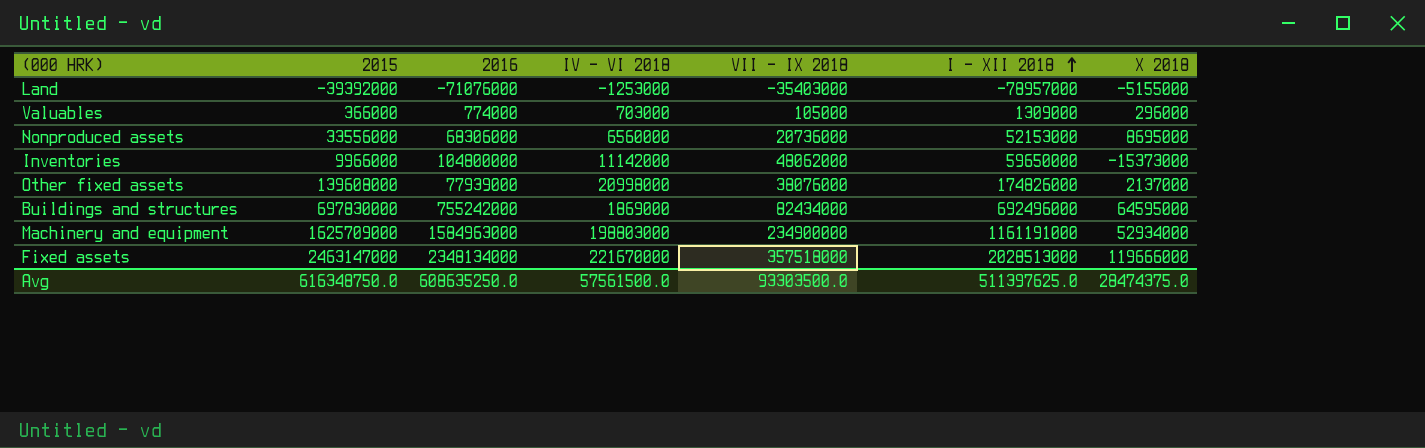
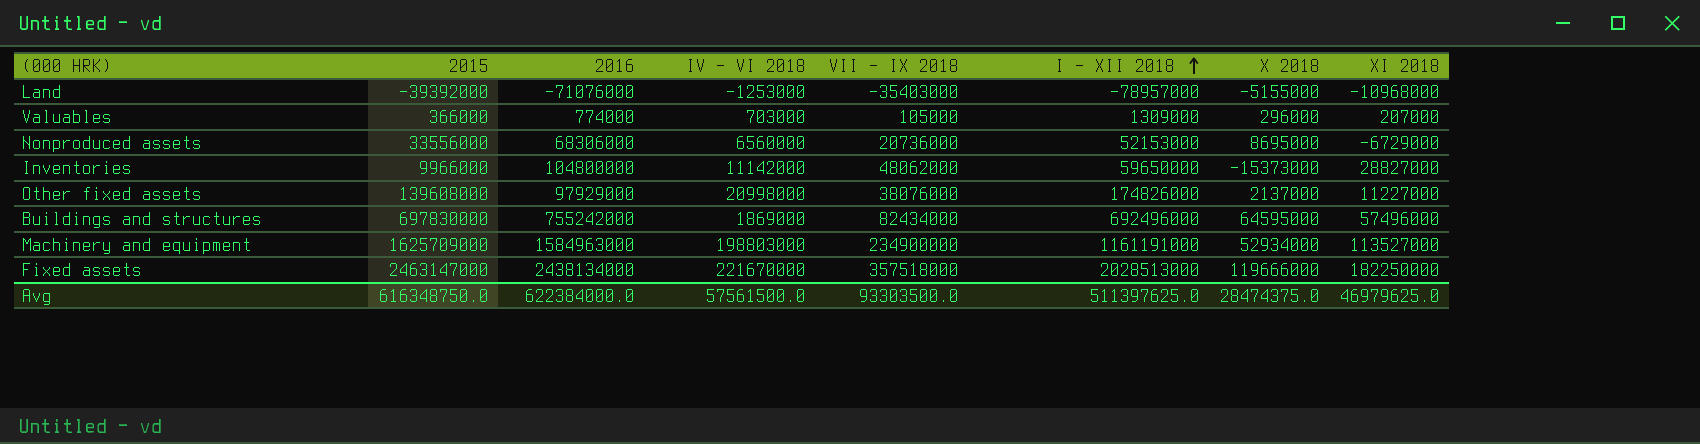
column XI 2018 | position: none -> 8
Other fixed assets | 2016: 77939000 -> 97929000
Fixed assets | 2016: 2348134000 -> 2438134000
Avg | 2016: 608635250.0 -> 622384000.0

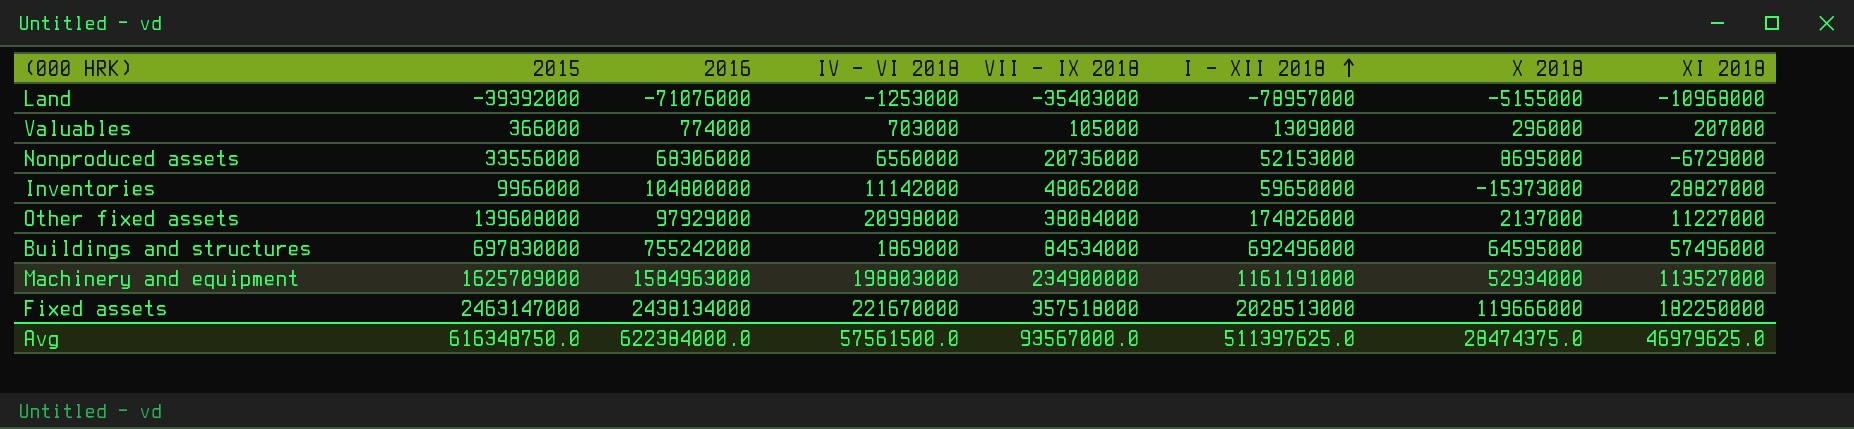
Other fixed assets | VII - IX 2018: 38076000 -> 38084000
Buildings and structures | VII - IX 2018: 82434000 -> 84534000
Avg | VII - IX 2018: 93303500.0 -> 93567000.0

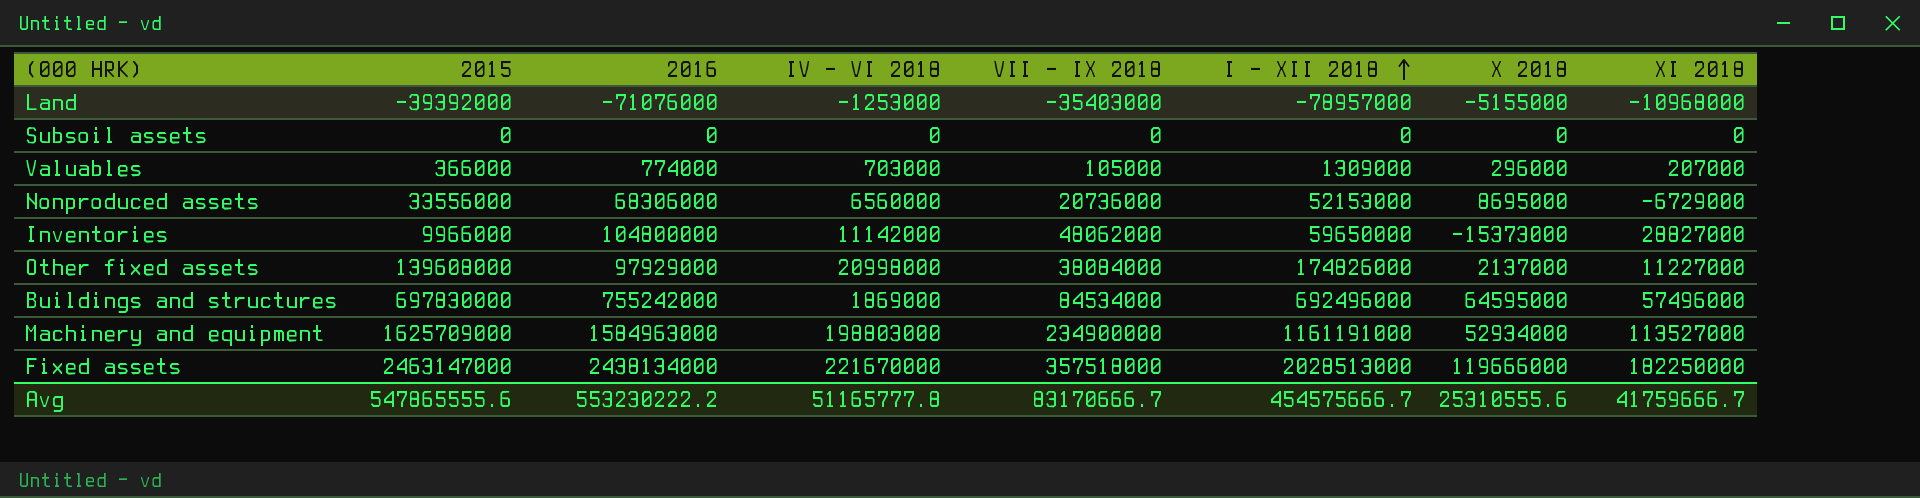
row Subsoil assets: none -> 0 | 0 | 0 | 0 | 0 | 0 | 0
Avg | 2015: 616348750.0 -> 547865555.6
Avg | 2016: 622384000.0 -> 553230222.2
Avg | IV - VI 2018: 57561500.0 -> 51165777.8
Avg | VII - IX 2018: 93567000.0 -> 83170666.7
Avg | I - XII 2018: 511397625.0 -> 454575666.7
Avg | X 2018: 28474375.0 -> 25310555.6
Avg | XI 2018: 46979625.0 -> 41759666.7

